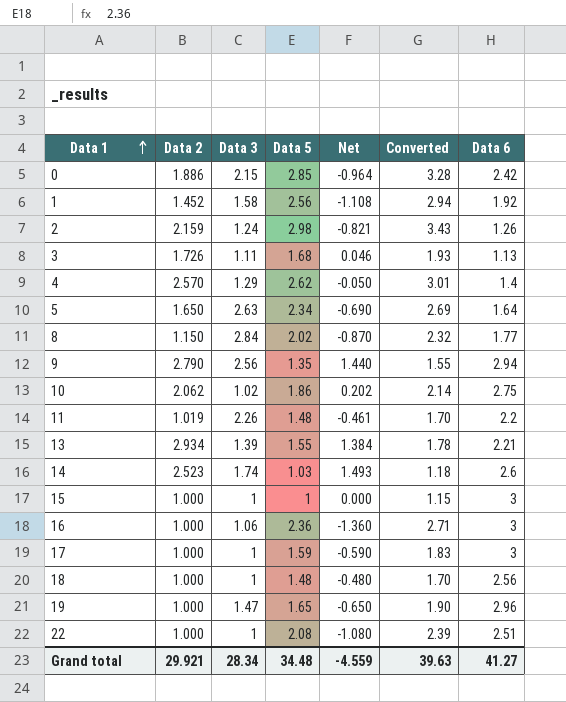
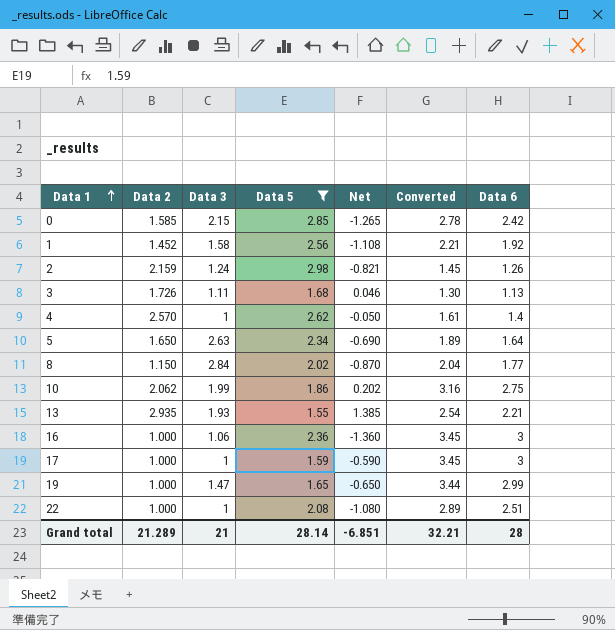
filter: none -> Data 5 >= 1.55
column Converted | formula: [Data 5] * 1.15 -> [Data 6] * 1.15
0 | Data 2: 1.886 -> 1.585
0 | Net: -0.964 -> -1.265
4 | Data 3: 1.29 -> 1
10 | Data 3: 1.02 -> 1.99
13 | Data 2: 2.934 -> 2.935
13 | Data 3: 1.39 -> 1.93
13 | Net: 1.384 -> 1.385
19 | Data 6: 2.96 -> 2.99
Grand total | Data 2: 29.921 -> 21.289
Grand total | Data 3: 28.34 -> 21
Grand total | Data 5: 34.48 -> 28.14
Grand total | Net: -4.559 -> -6.851
Grand total | Converted: 39.63 -> 32.21
Grand total | Data 6: 41.27 -> 28

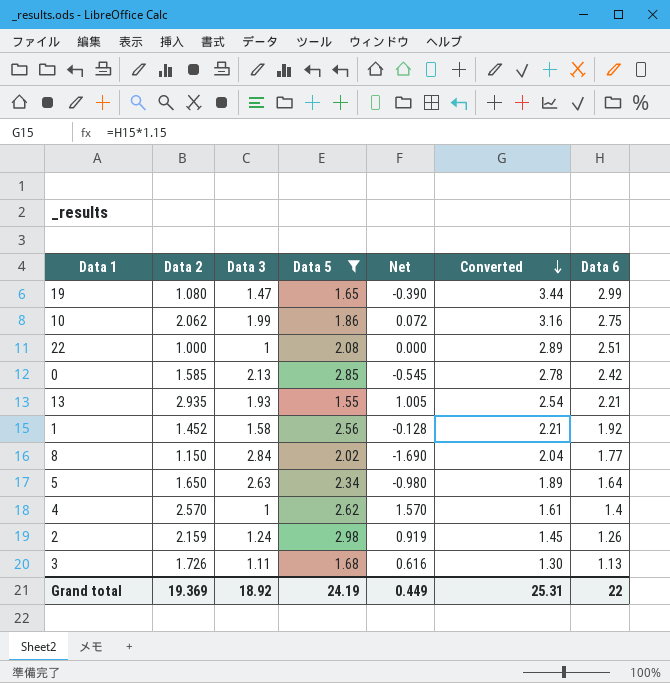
row order: Data 1 ascending -> Converted descending
column Net | formula: [Data 2] - [Data 5] -> [Data 2] - [Data 3]
row 16: 1.000 | 1.06 | 2.36 | -1.360 | 3.45 | 3 -> none
row 17: 1.000 | 1 | 1.59 | -0.590 | 3.45 | 3 -> none
19 | Data 2: 1.000 -> 1.080
0 | Data 3: 2.15 -> 2.13
Grand total | Data 2: 21.289 -> 19.369
Grand total | Data 3: 21 -> 18.92
Grand total | Data 5: 28.14 -> 24.19
Grand total | Net: -6.851 -> 0.449
Grand total | Converted: 32.21 -> 25.31
Grand total | Data 6: 28 -> 22

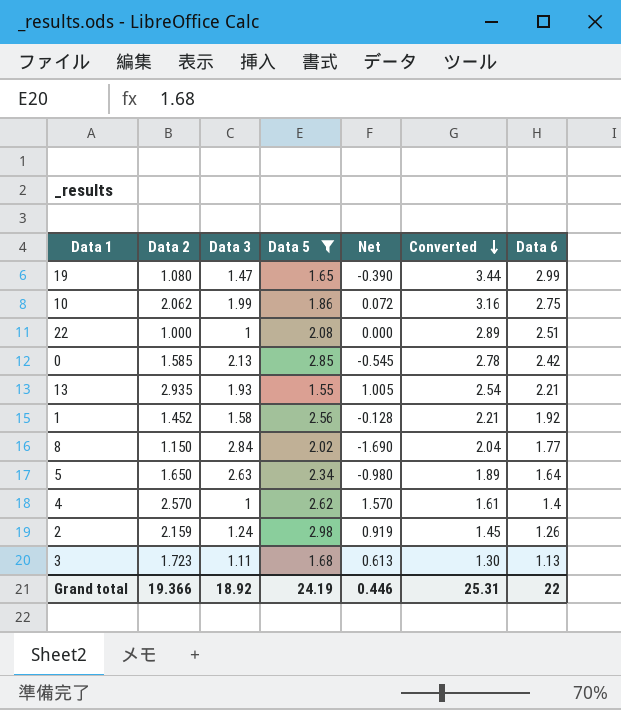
3 | Data 2: 1.726 -> 1.723
3 | Net: 0.616 -> 0.613
Grand total | Data 2: 19.369 -> 19.366
Grand total | Net: 0.449 -> 0.446

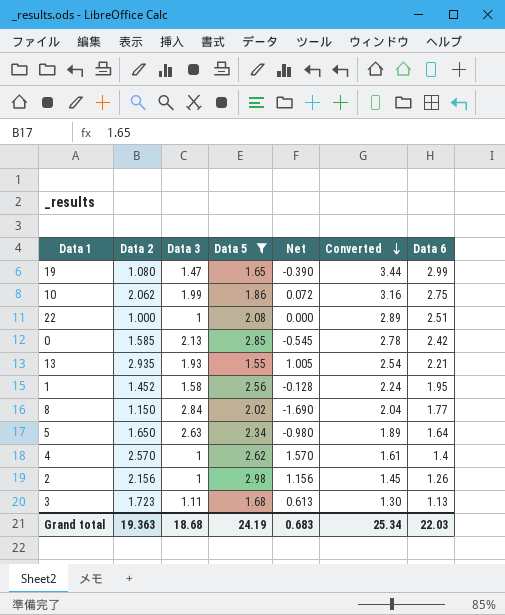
1 | Converted: 2.21 -> 2.24
1 | Data 6: 1.92 -> 1.95
2 | Data 2: 2.159 -> 2.156
2 | Data 3: 1.24 -> 1
2 | Net: 0.919 -> 1.156
Grand total | Data 2: 19.366 -> 19.363
Grand total | Data 3: 18.92 -> 18.68
Grand total | Net: 0.446 -> 0.683
Grand total | Converted: 25.31 -> 25.34
Grand total | Data 6: 22 -> 22.03

